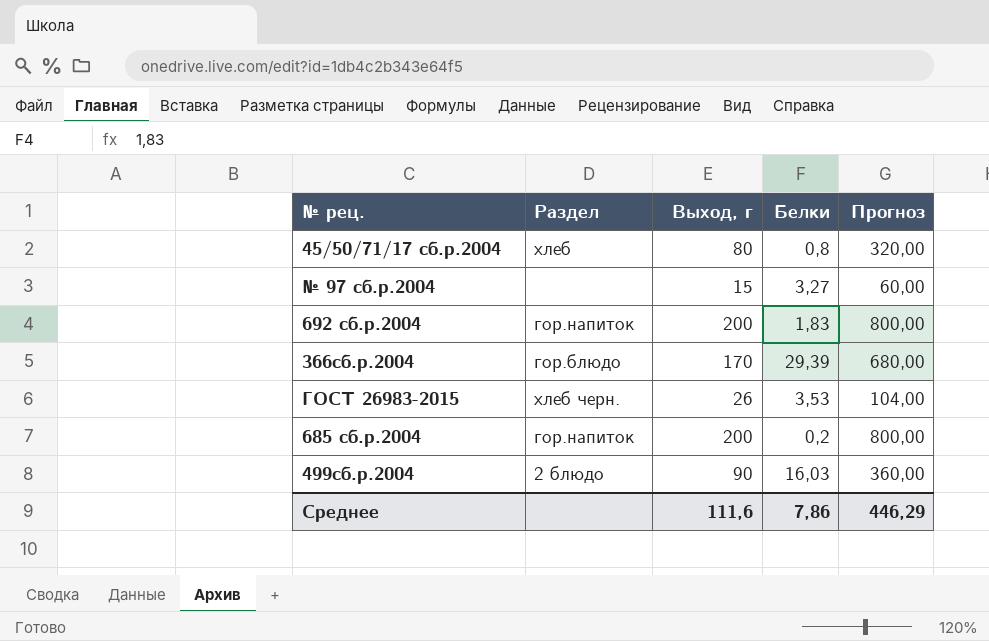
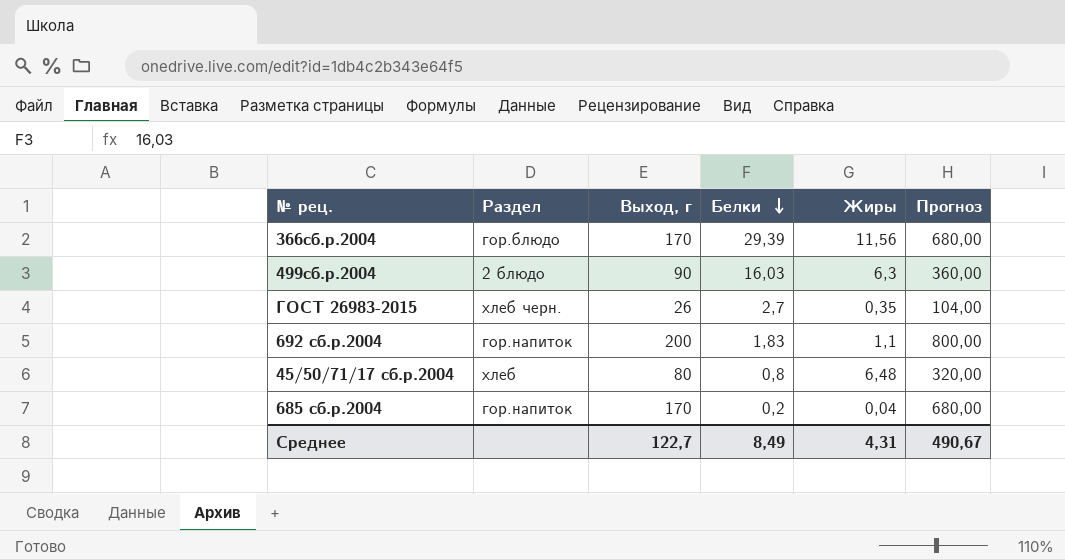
row order: none -> Белки descending
column Жиры | position: none -> 5
row № 97 сб.р.2004: none | 15 | 3,27 | 60,00 -> none
ГОСТ 26983-2015 | Белки: 3,53 -> 2,7
685 сб.р.2004 | Выход, г: 200 -> 170
685 сб.р.2004 | Прогноз: 800,00 -> 680,00
Среднее | Выход, г: 111,6 -> 122,7
Среднее | Белки: 7,86 -> 8,49
Среднее | Прогноз: 446,29 -> 490,67

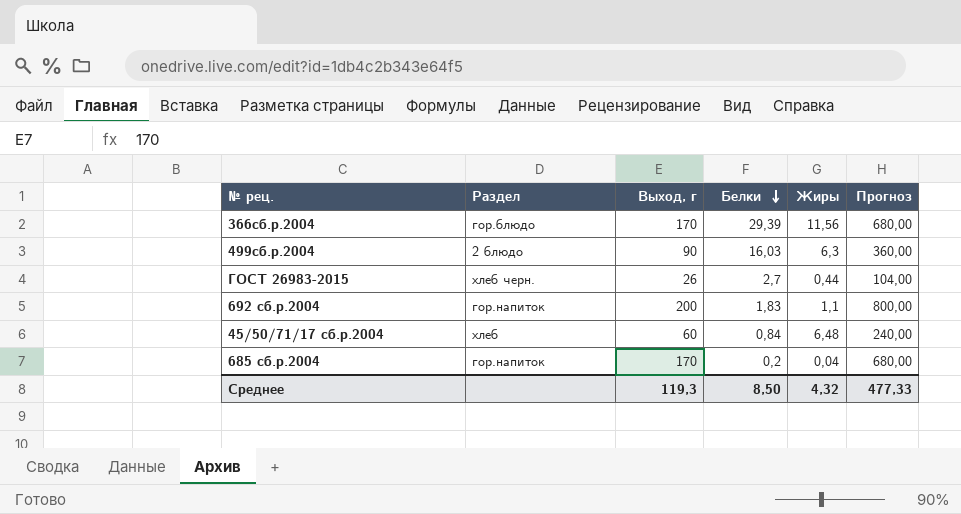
ГОСТ 26983-2015 | Жиры: 0,35 -> 0,44
45/50/71/17 сб.р.2004 | Выход, г: 80 -> 60
45/50/71/17 сб.р.2004 | Белки: 0,8 -> 0,84
45/50/71/17 сб.р.2004 | Прогноз: 320,00 -> 240,00
Среднее | Выход, г: 122,7 -> 119,3
Среднее | Белки: 8,49 -> 8,50
Среднее | Жиры: 4,31 -> 4,32
Среднее | Прогноз: 490,67 -> 477,33

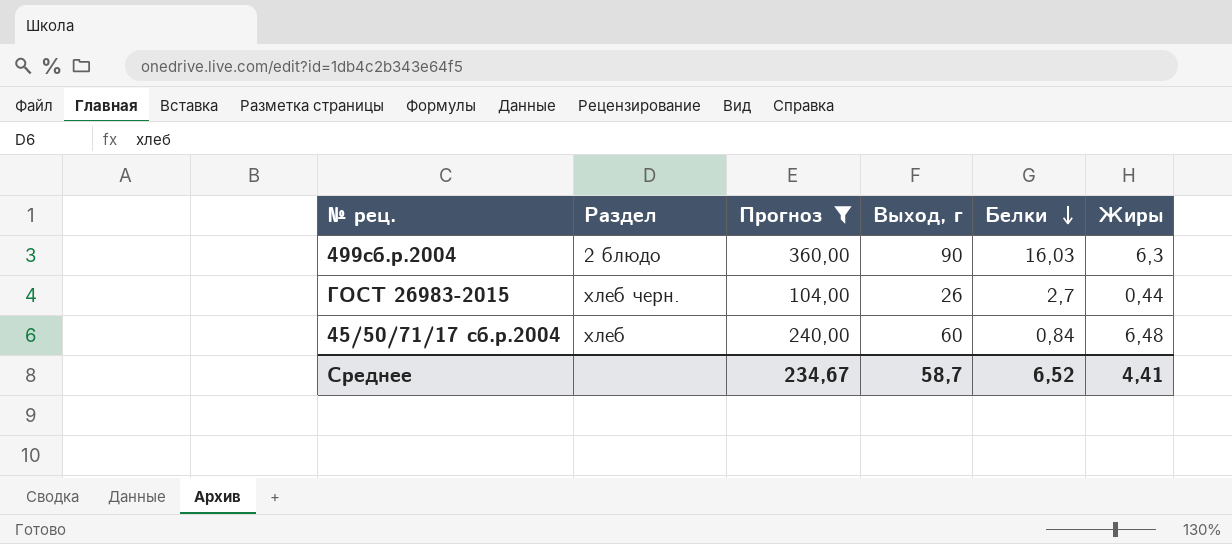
filter: none -> Прогноз <= 360,00
column Прогноз | position: 6 -> 3
Среднее | Прогноз: 477,33 -> 234,67
Среднее | Выход, г: 119,3 -> 58,7
Среднее | Белки: 8,50 -> 6,52
Среднее | Жиры: 4,32 -> 4,41

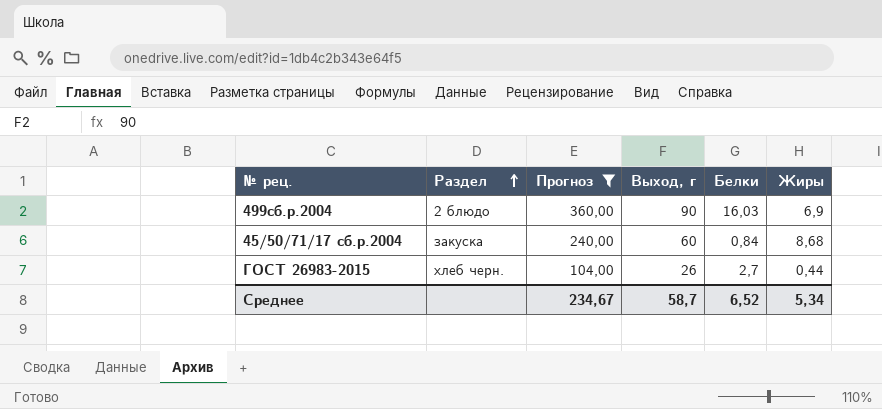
row order: Белки descending -> Раздел ascending
499сб.р.2004 | Жиры: 6,3 -> 6,9
45/50/71/17 сб.р.2004 | Раздел: хлеб -> закуска
45/50/71/17 сб.р.2004 | Жиры: 6,48 -> 8,68
Среднее | Жиры: 4,41 -> 5,34

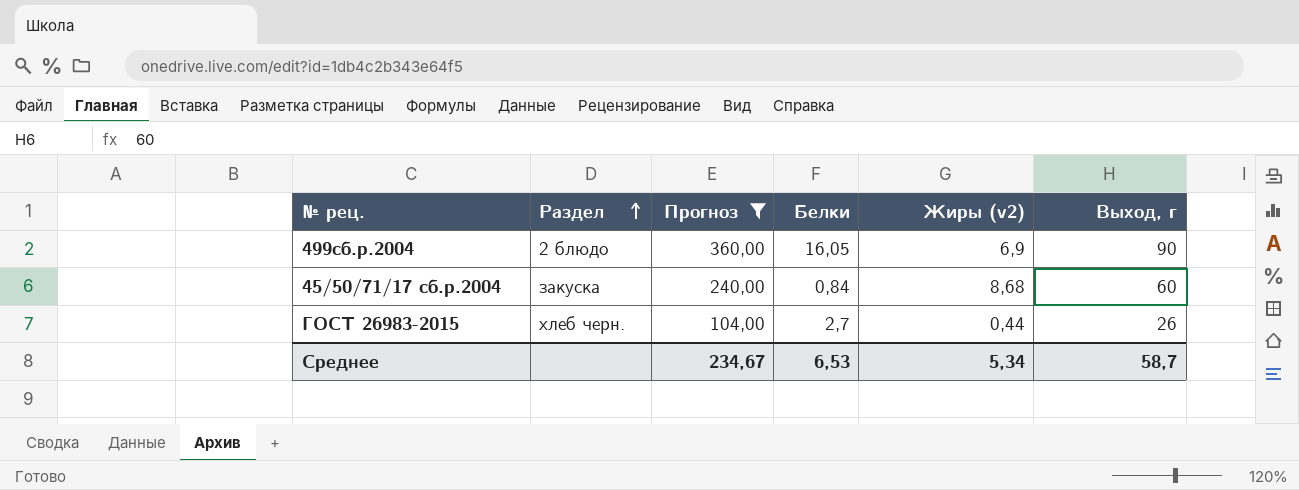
column name: Жиры -> Жиры (v2)
column Выход, г | position: 4 -> 6
499сб.р.2004 | Белки: 16,03 -> 16,05
Среднее | Белки: 6,52 -> 6,53

